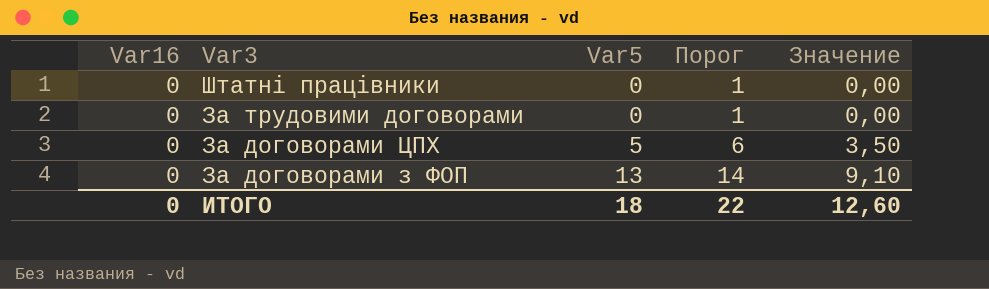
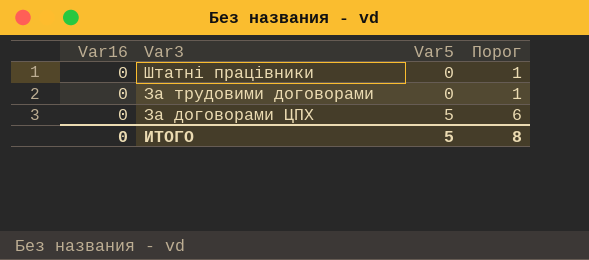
column Значение | formula: [Var5] * 0,7 -> none
row За договорами з ФОП: 0 | 13 | 14 | 9,10 -> none
ИТОГО | Var5: 18 -> 5
ИТОГО | Порог: 22 -> 8

